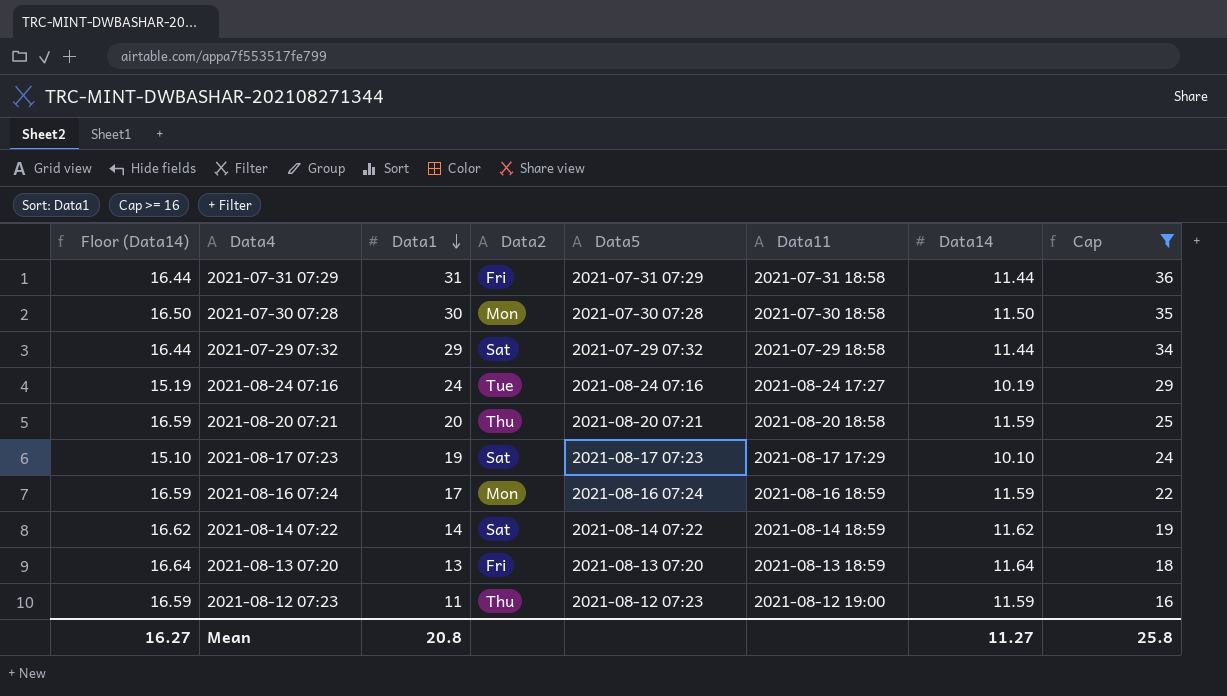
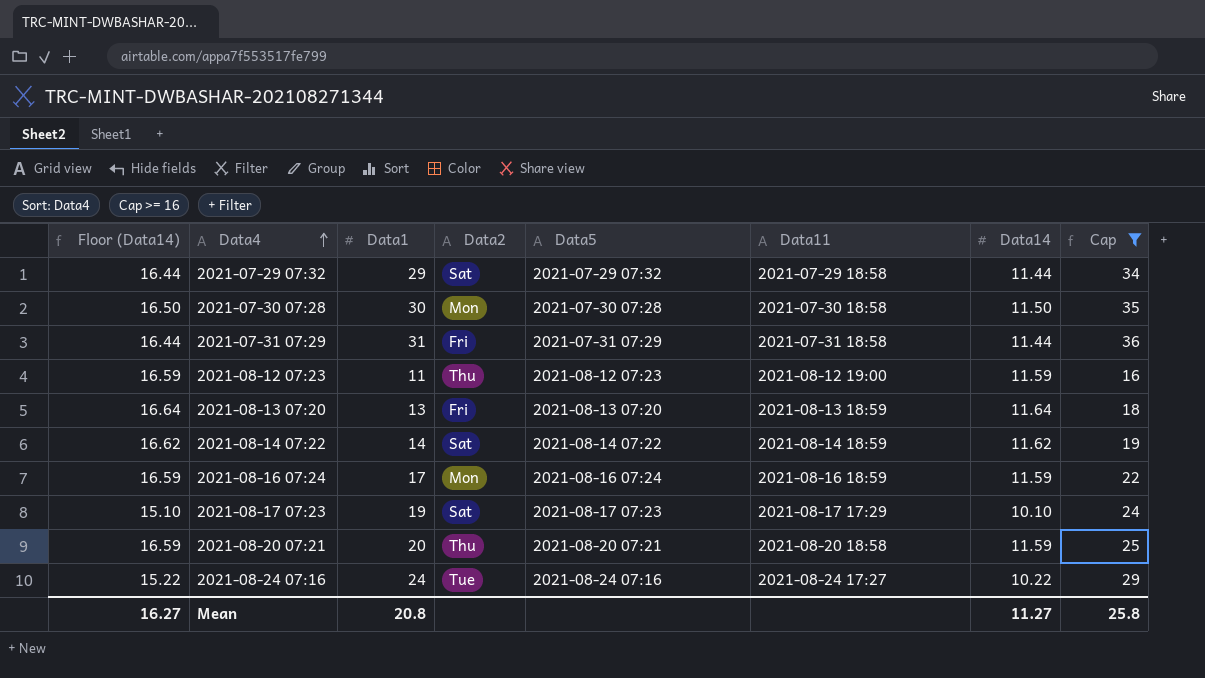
row order: Data1 descending -> Data4 ascending
2021-08-24 07:16 | Floor (Data14): 15.19 -> 15.22
2021-08-24 07:16 | Data14: 10.19 -> 10.22

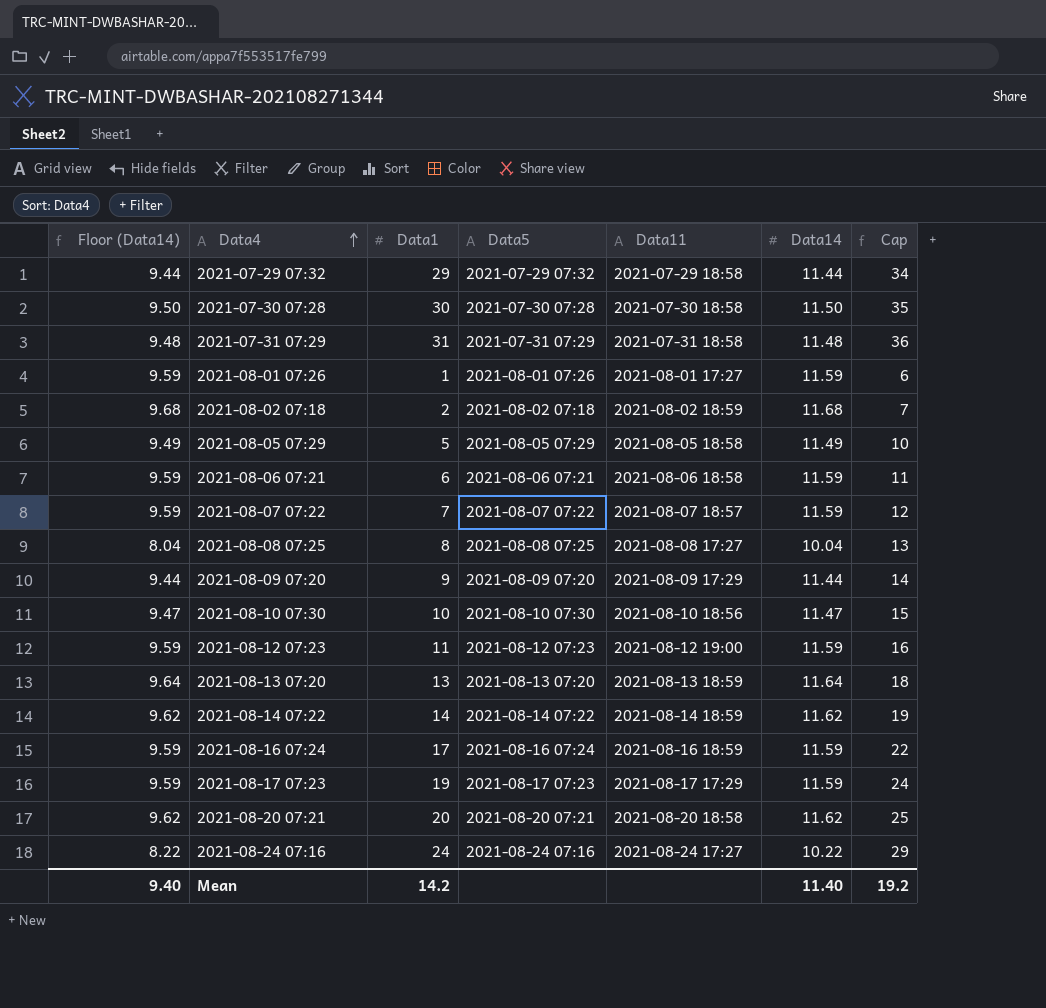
filter: Cap >= 16 -> none
column Data2 | position: 4 -> none
column Floor (Data14) | formula: [Data14] + 5 -> [Data14] - 2
2021-07-31 07:29 | Data14: 11.44 -> 11.48
2021-08-17 07:23 | Data14: 10.10 -> 11.59
2021-08-20 07:21 | Data14: 11.59 -> 11.62
Mean | Floor (Data14): 16.27 -> 9.40
Mean | Data1: 20.8 -> 14.2
Mean | Data14: 11.27 -> 11.40
Mean | Cap: 25.8 -> 19.2

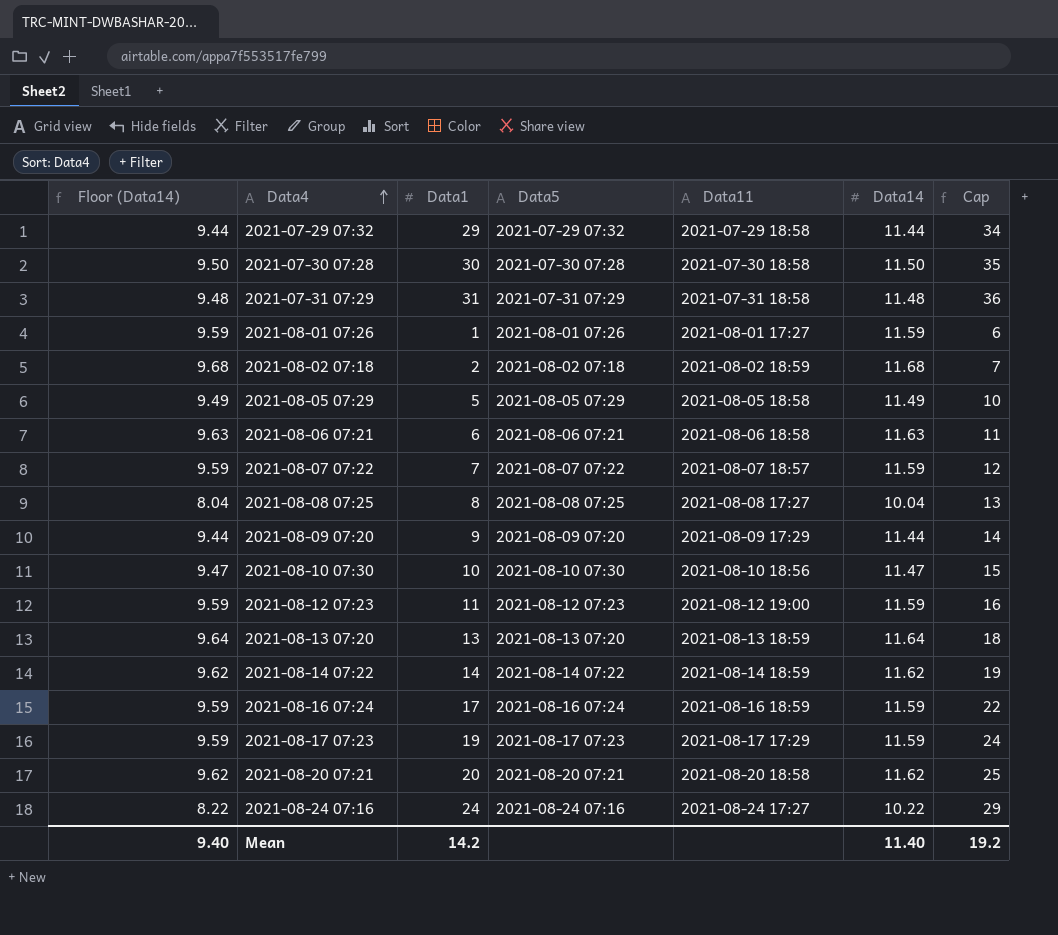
2021-08-06 07:21 | Floor (Data14): 9.59 -> 9.63
2021-08-06 07:21 | Data14: 11.59 -> 11.63

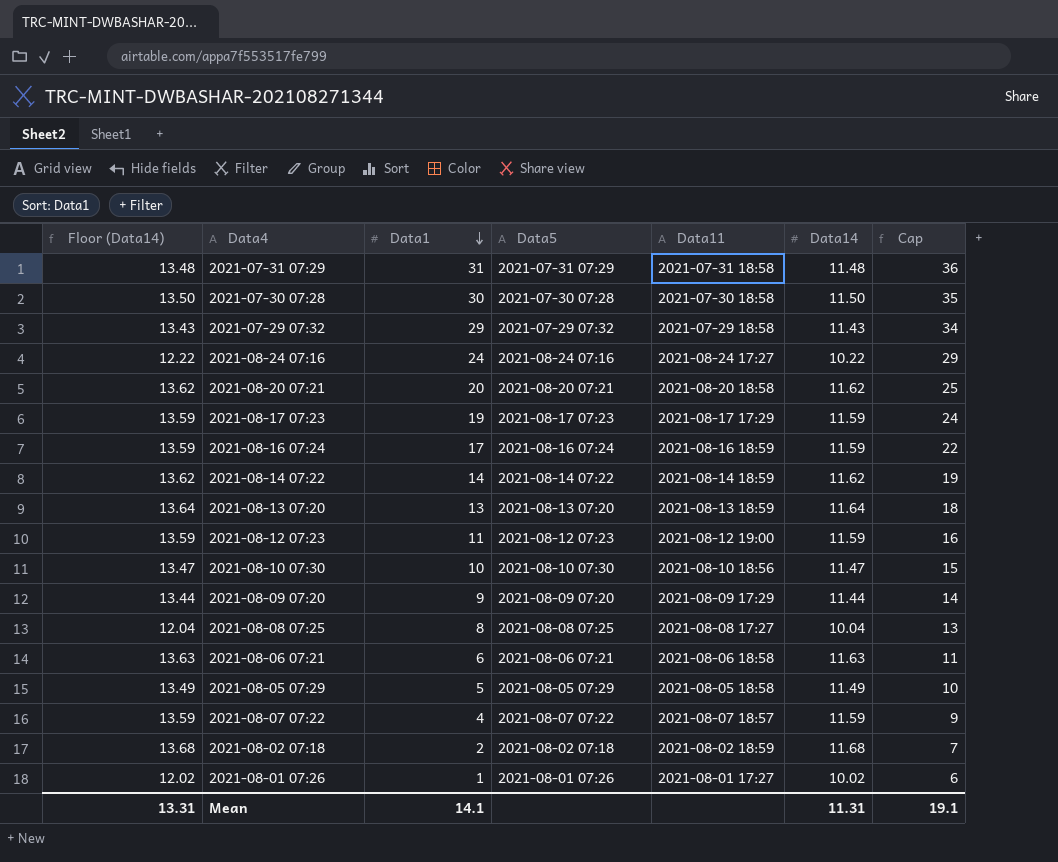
row order: Data4 ascending -> Data1 descending
column Floor (Data14) | formula: [Data14] - 2 -> [Data14] + 2
2021-07-29 07:32 | Data14: 11.44 -> 11.43
2021-08-07 07:22 | Data1: 7 -> 4
2021-08-07 07:22 | Cap: 12 -> 9
2021-08-01 07:26 | Data14: 11.59 -> 10.02
Mean | Floor (Data14): 9.40 -> 13.31
Mean | Data1: 14.2 -> 14.1
Mean | Data14: 11.40 -> 11.31
Mean | Cap: 19.2 -> 19.1

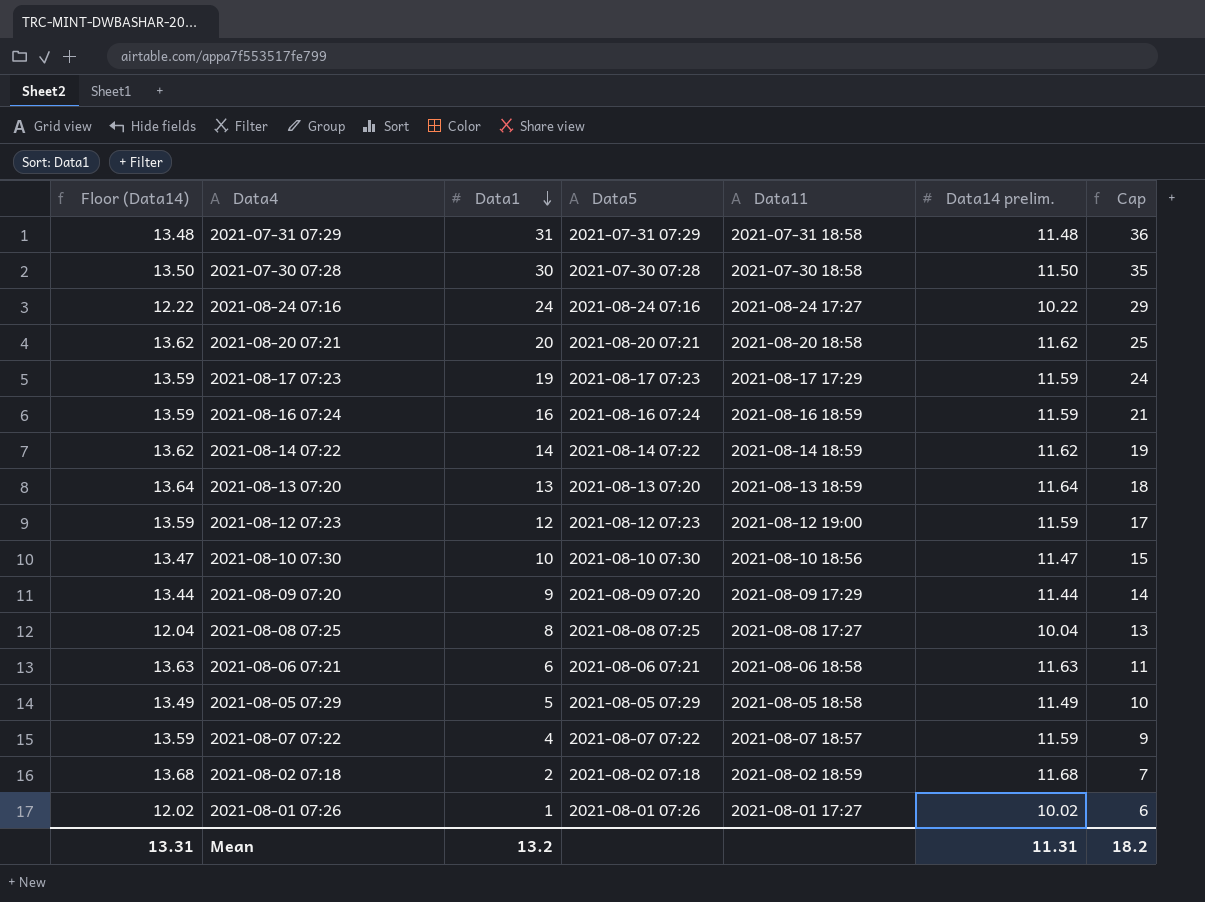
column name: Data14 -> Data14 prelim.
row 2021-07-29 07:32: 13.43 | 29 | 2021-07-29 07:32 | 2021-07-29 18:58 | 11.43 | 34 -> none
2021-08-16 07:24 | Data1: 17 -> 16
2021-08-16 07:24 | Cap: 22 -> 21
2021-08-12 07:23 | Data1: 11 -> 12
2021-08-12 07:23 | Cap: 16 -> 17
Mean | Data1: 14.1 -> 13.2
Mean | Cap: 19.1 -> 18.2

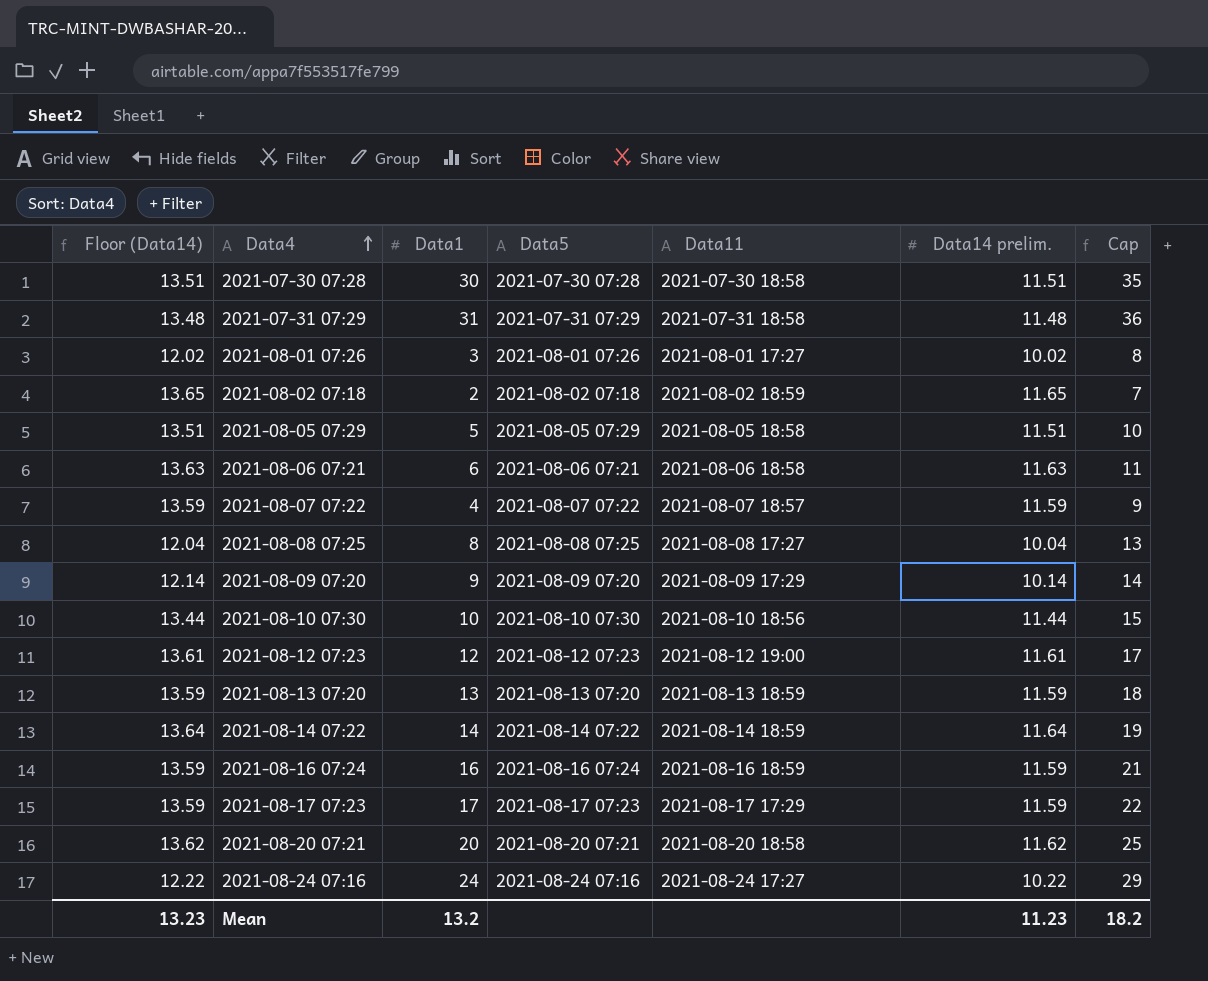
row order: Data1 descending -> Data4 ascending
2021-07-30 07:28 | Floor (Data14): 13.50 -> 13.51
2021-07-30 07:28 | Data14 prelim.: 11.50 -> 11.51
2021-08-01 07:26 | Data1: 1 -> 3
2021-08-01 07:26 | Cap: 6 -> 8
2021-08-02 07:18 | Floor (Data14): 13.68 -> 13.65
2021-08-02 07:18 | Data14 prelim.: 11.68 -> 11.65
2021-08-05 07:29 | Floor (Data14): 13.49 -> 13.51
2021-08-05 07:29 | Data14 prelim.: 11.49 -> 11.51
2021-08-09 07:20 | Floor (Data14): 13.44 -> 12.14
2021-08-09 07:20 | Data14 prelim.: 11.44 -> 10.14
2021-08-10 07:30 | Floor (Data14): 13.47 -> 13.44
2021-08-10 07:30 | Data14 prelim.: 11.47 -> 11.44
2021-08-12 07:23 | Floor (Data14): 13.59 -> 13.61
2021-08-12 07:23 | Data14 prelim.: 11.59 -> 11.61
2021-08-13 07:20 | Floor (Data14): 13.64 -> 13.59
2021-08-13 07:20 | Data14 prelim.: 11.64 -> 11.59
2021-08-14 07:22 | Floor (Data14): 13.62 -> 13.64
2021-08-14 07:22 | Data14 prelim.: 11.62 -> 11.64
2021-08-17 07:23 | Data1: 19 -> 17
2021-08-17 07:23 | Cap: 24 -> 22
Mean | Floor (Data14): 13.31 -> 13.23
Mean | Data14 prelim.: 11.31 -> 11.23

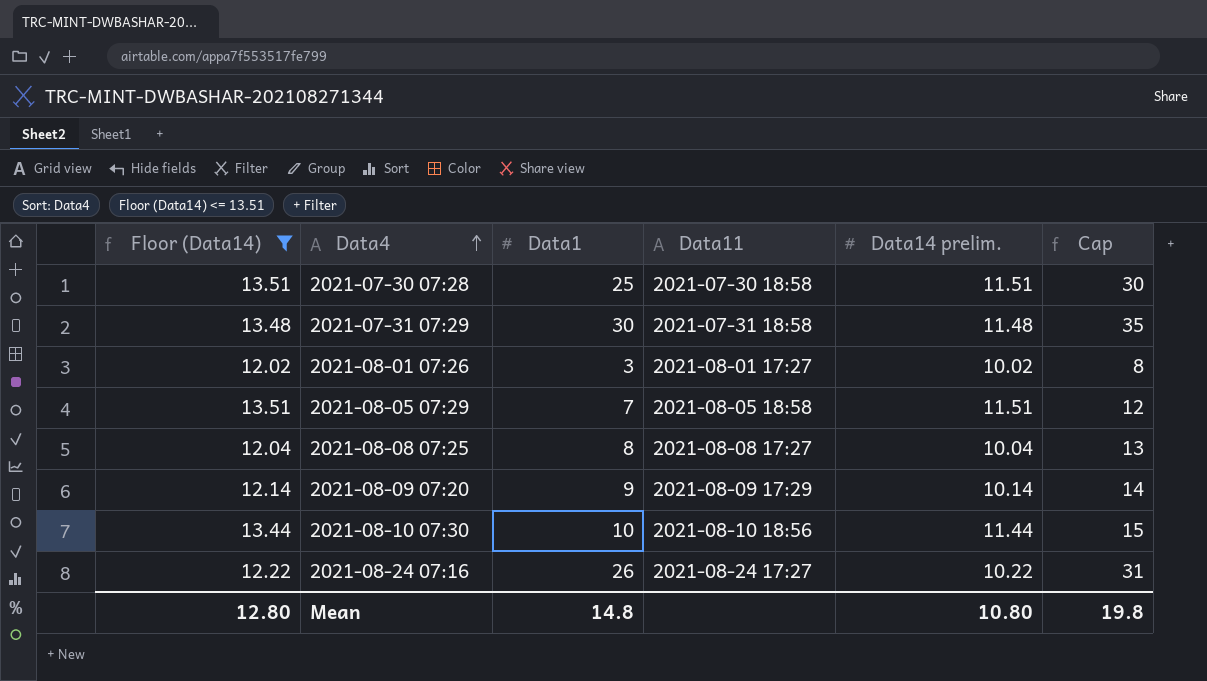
filter: none -> Floor (Data14) <= 13.51
column Data5 | position: 4 -> none
2021-07-30 07:28 | Data1: 30 -> 25
2021-07-30 07:28 | Cap: 35 -> 30
2021-07-31 07:29 | Data1: 31 -> 30
2021-07-31 07:29 | Cap: 36 -> 35
2021-08-05 07:29 | Data1: 5 -> 7
2021-08-05 07:29 | Cap: 10 -> 12
2021-08-24 07:16 | Data1: 24 -> 26
2021-08-24 07:16 | Cap: 29 -> 31
Mean | Floor (Data14): 13.23 -> 12.80
Mean | Data1: 13.2 -> 14.8
Mean | Data14 prelim.: 11.23 -> 10.80
Mean | Cap: 18.2 -> 19.8

